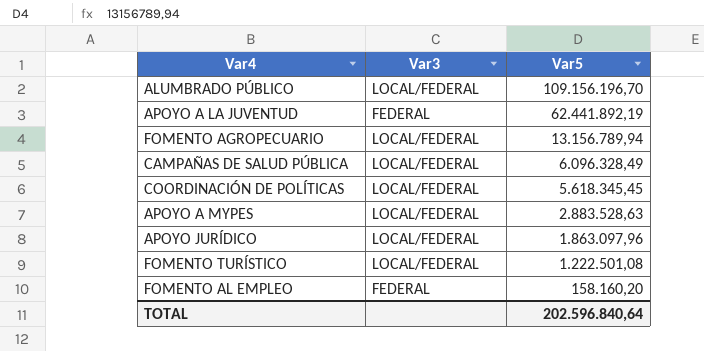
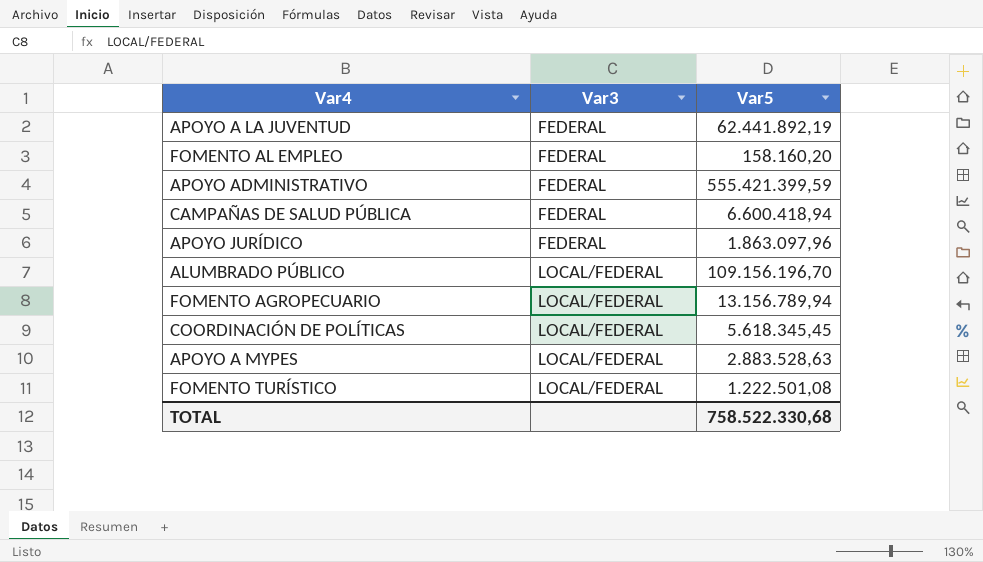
row order: Var5 descending -> Var3 ascending
row APOYO ADMINISTRATIVO: none -> FEDERAL | 555.421.399,59
CAMPAÑAS DE SALUD PÚBLICA | Var3: LOCAL/FEDERAL -> FEDERAL
CAMPAÑAS DE SALUD PÚBLICA | Var5: 6.096.328,49 -> 6.600.418,94
APOYO JURÍDICO | Var3: LOCAL/FEDERAL -> FEDERAL
TOTAL | Var5: 202.596.840,64 -> 758.522.330,68

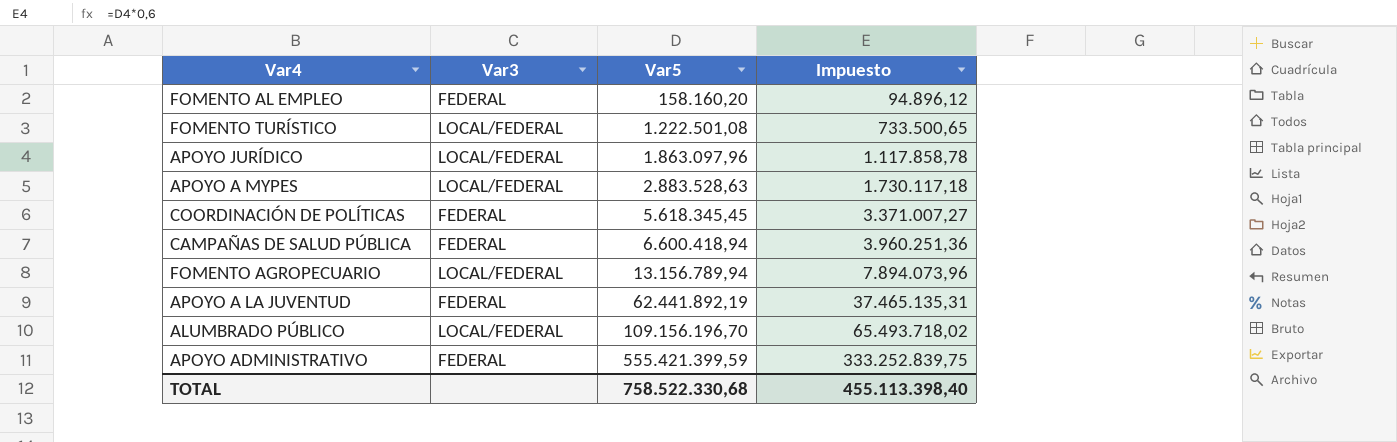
row order: Var3 ascending -> Var5 ascending
column Impuesto | formula: none -> [Var5] * 0,6
APOYO JURÍDICO | Var3: FEDERAL -> LOCAL/FEDERAL
COORDINACIÓN DE POLÍTICAS | Var3: LOCAL/FEDERAL -> FEDERAL

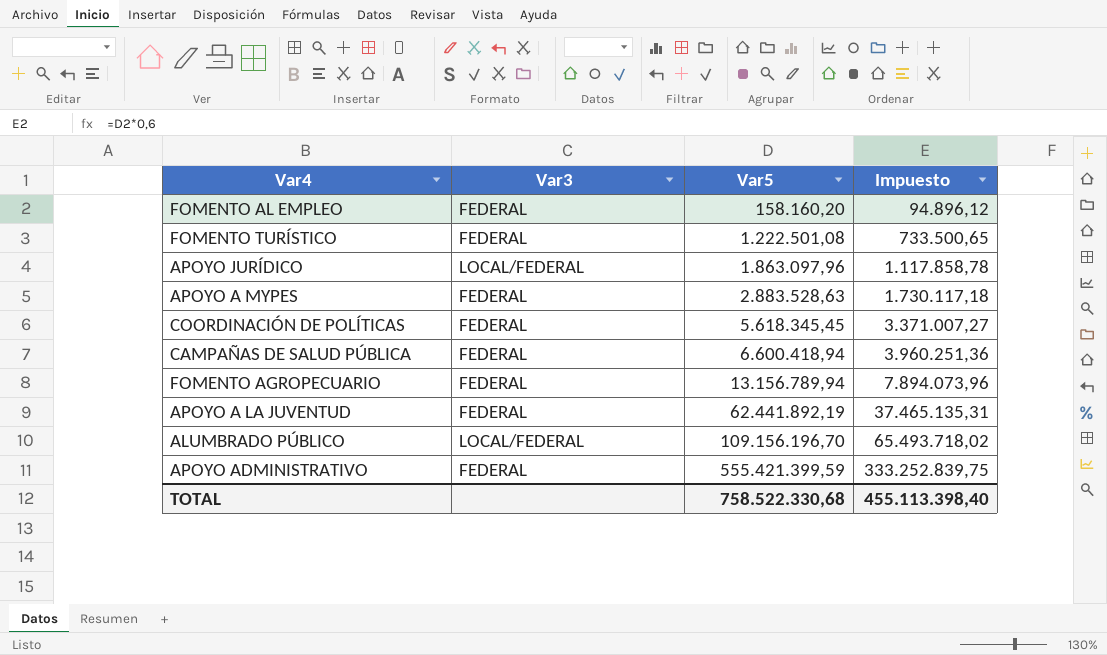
FOMENTO TURÍSTICO | Var3: LOCAL/FEDERAL -> FEDERAL
APOYO A MYPES | Var3: LOCAL/FEDERAL -> FEDERAL
FOMENTO AGROPECUARIO | Var3: LOCAL/FEDERAL -> FEDERAL

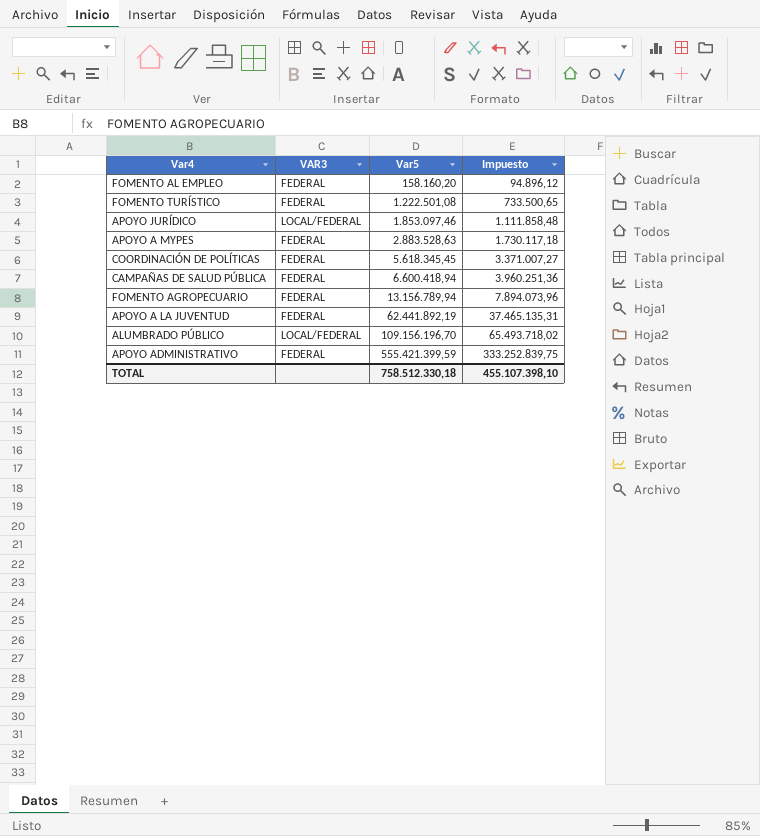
column name: Var3 -> VAR3
APOYO JURÍDICO | Var5: 1.863.097,96 -> 1.853.097,46
APOYO JURÍDICO | Impuesto: 1.117.858,78 -> 1.111.858,48
TOTAL | Var5: 758.522.330,68 -> 758.512.330,18
TOTAL | Impuesto: 455.113.398,40 -> 455.107.398,10

